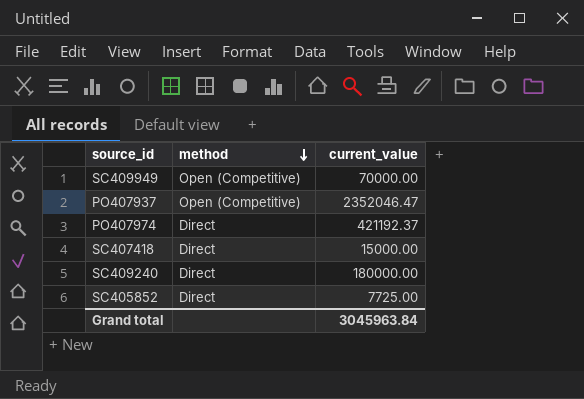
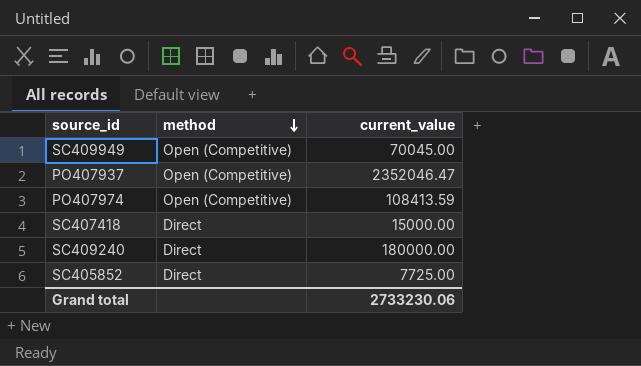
SC409949 | current_value: 70000.00 -> 70045.00
PO407974 | method: Direct -> Open (Competitive)
PO407974 | current_value: 421192.37 -> 108413.59
Grand total | current_value: 3045963.84 -> 2733230.06

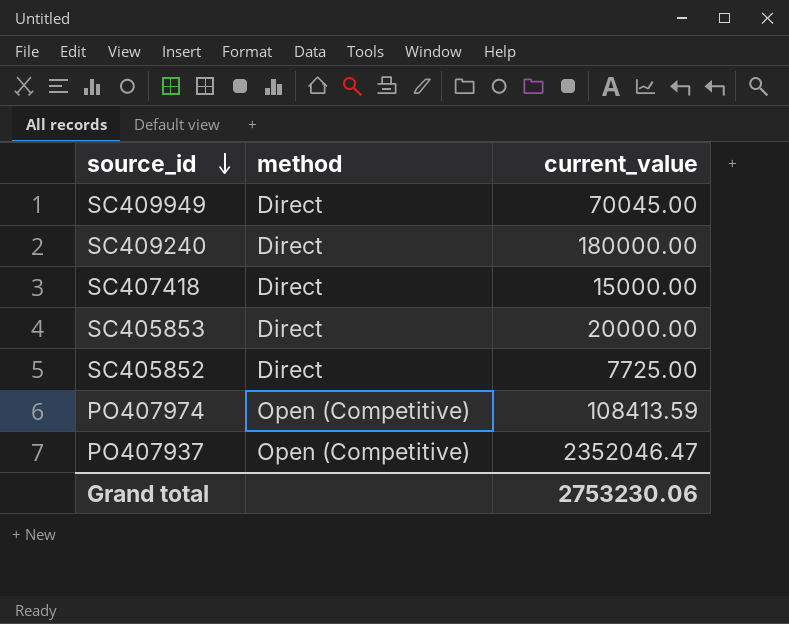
row order: method descending -> source_id descending
SC409949 | method: Open (Competitive) -> Direct
row SC405853: none -> Direct | 20000.00
Grand total | current_value: 2733230.06 -> 2753230.06

